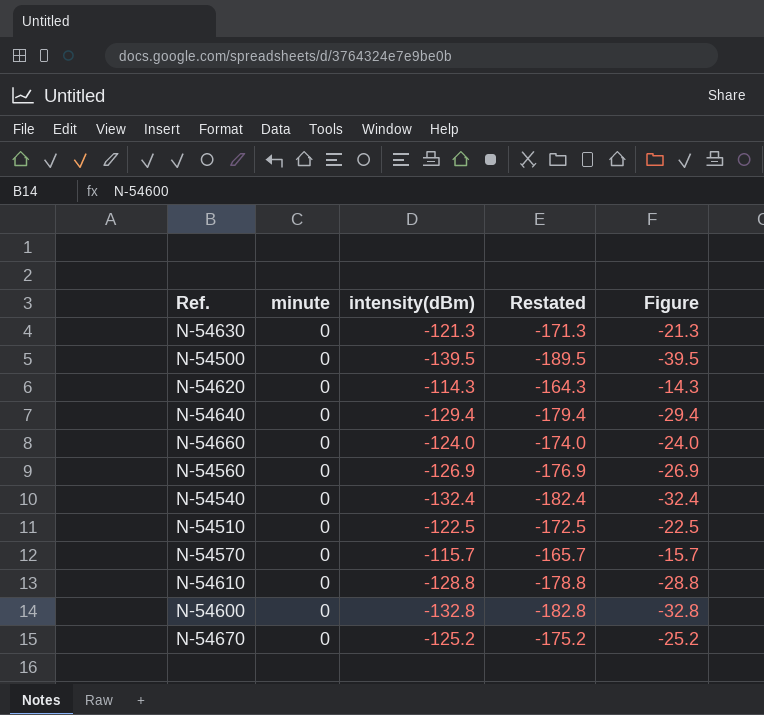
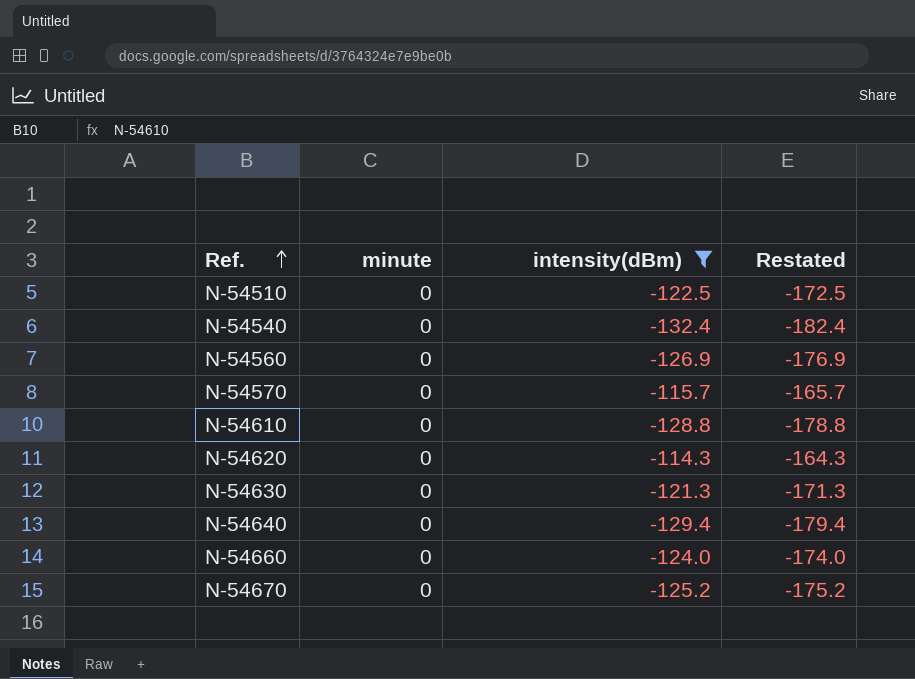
filter: none -> intensity(dBm) >= -132.4
row order: none -> Ref. ascending
column Figure | formula: [intensity(dBm)] + 100 -> none

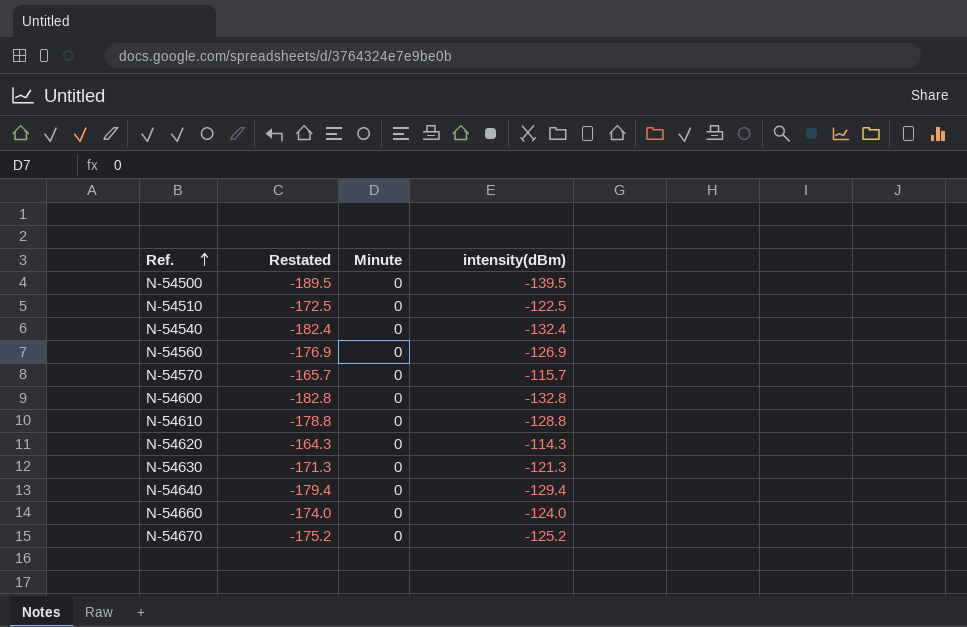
filter: intensity(dBm) >= -132.4 -> none
column Restated | position: 4 -> 2
column name: minute -> Minute

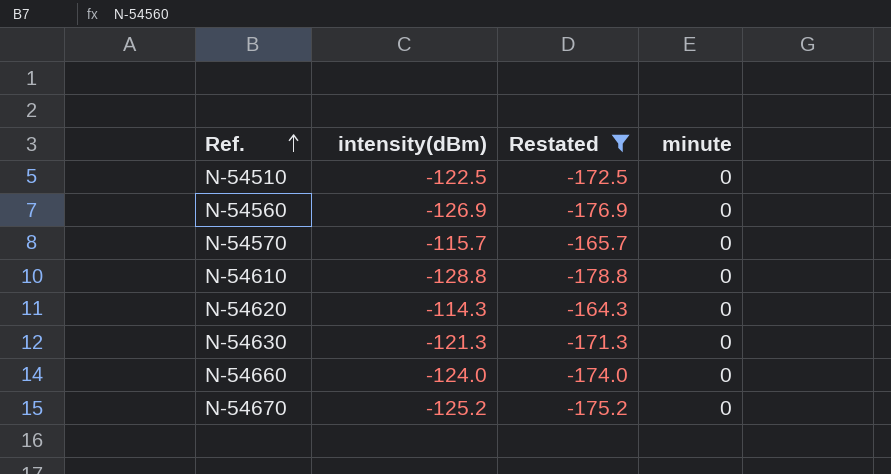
filter: none -> Restated >= -178.8
column intensity(dBm) | position: 4 -> 2
column name: Minute -> minute

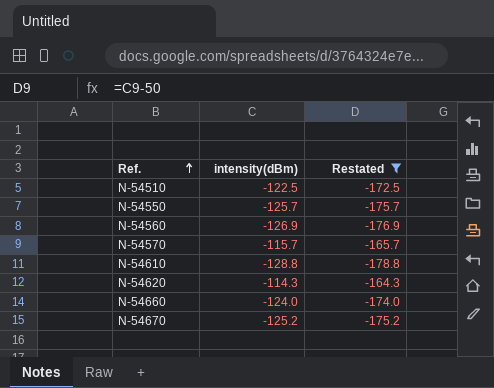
column minute | position: 4 -> none
row N-54630: -121.3 | -171.3 | 0 -> none
row N-54550: none -> -125.7 | -175.7

